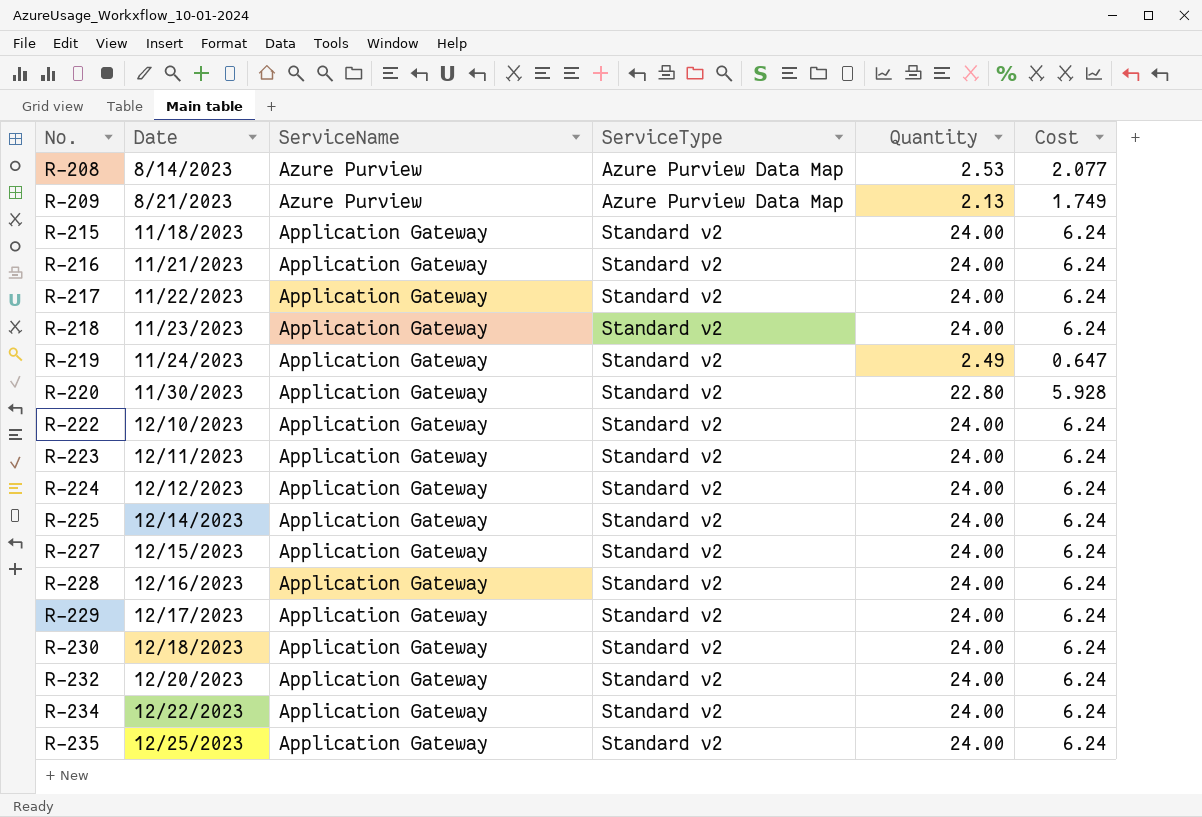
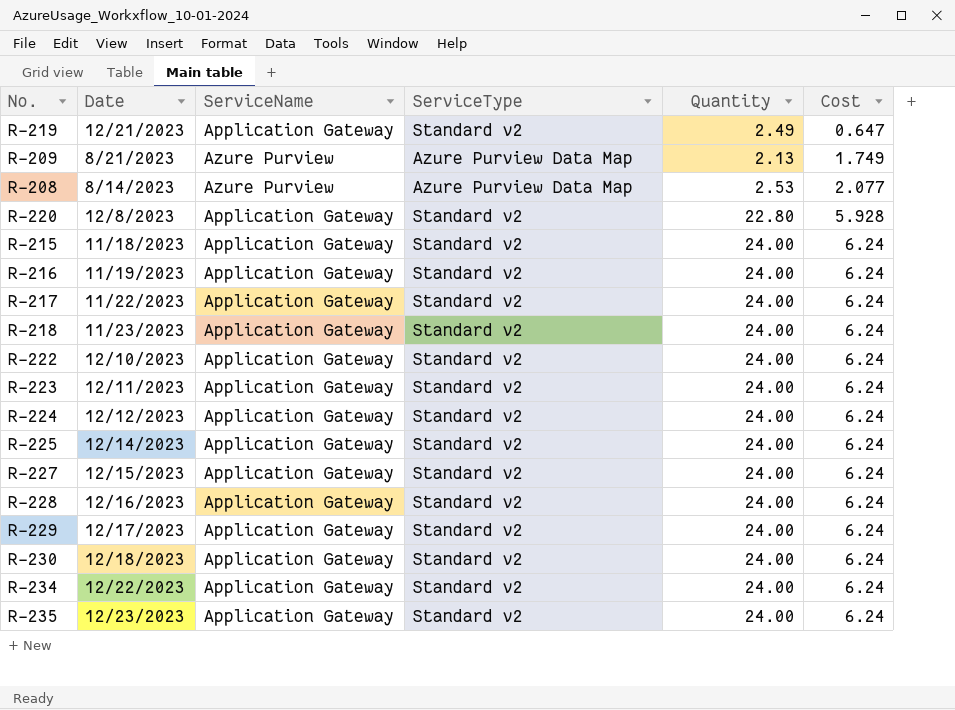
row order: No. ascending -> Cost ascending
row R-232: 12/20/2023 | Application Gateway | Standard v2 | 24.00 | 6.24 -> none
R-219 | Date: 11/24/2023 -> 12/21/2023
R-220 | Date: 11/30/2023 -> 12/8/2023
R-216 | Date: 11/21/2023 -> 11/19/2023
R-235 | Date: 12/25/2023 -> 12/23/2023

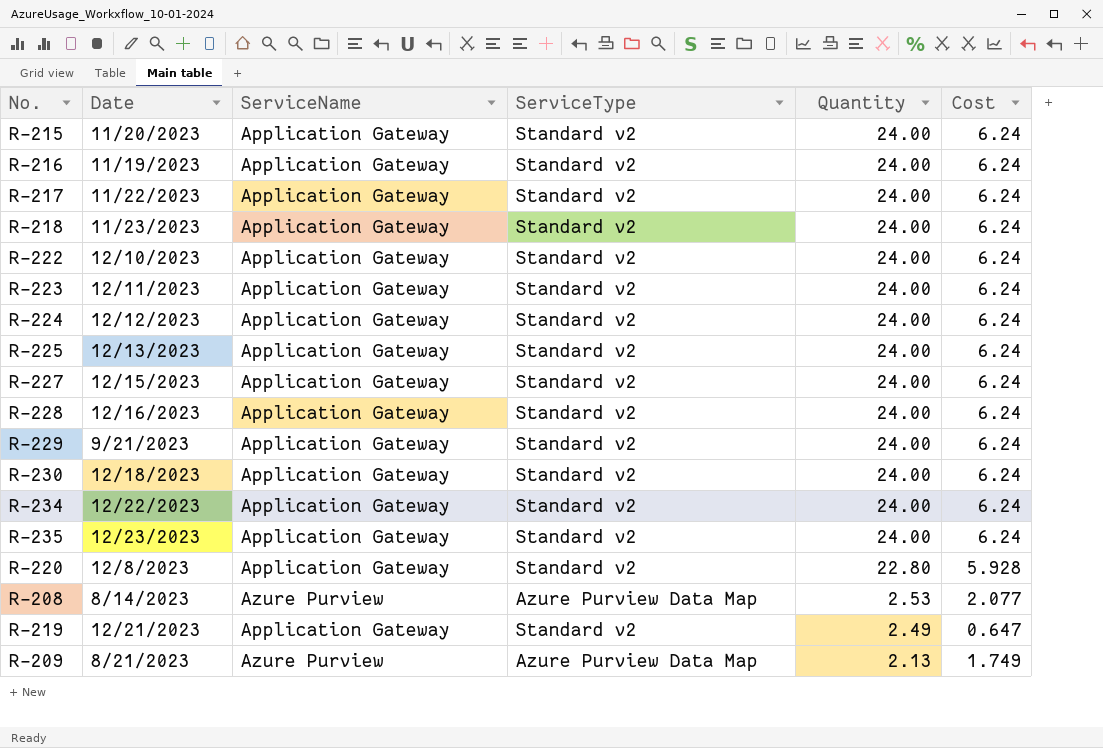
row order: Cost ascending -> Quantity descending
R-215 | Date: 11/18/2023 -> 11/20/2023
R-225 | Date: 12/14/2023 -> 12/13/2023
R-229 | Date: 12/17/2023 -> 9/21/2023

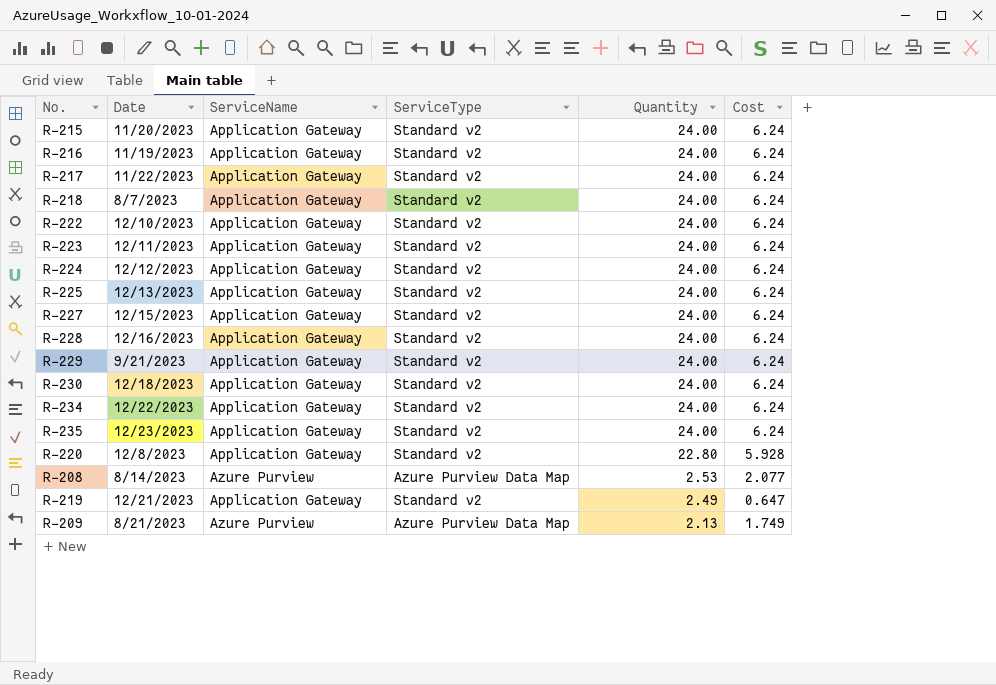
R-218 | Date: 11/23/2023 -> 8/7/2023

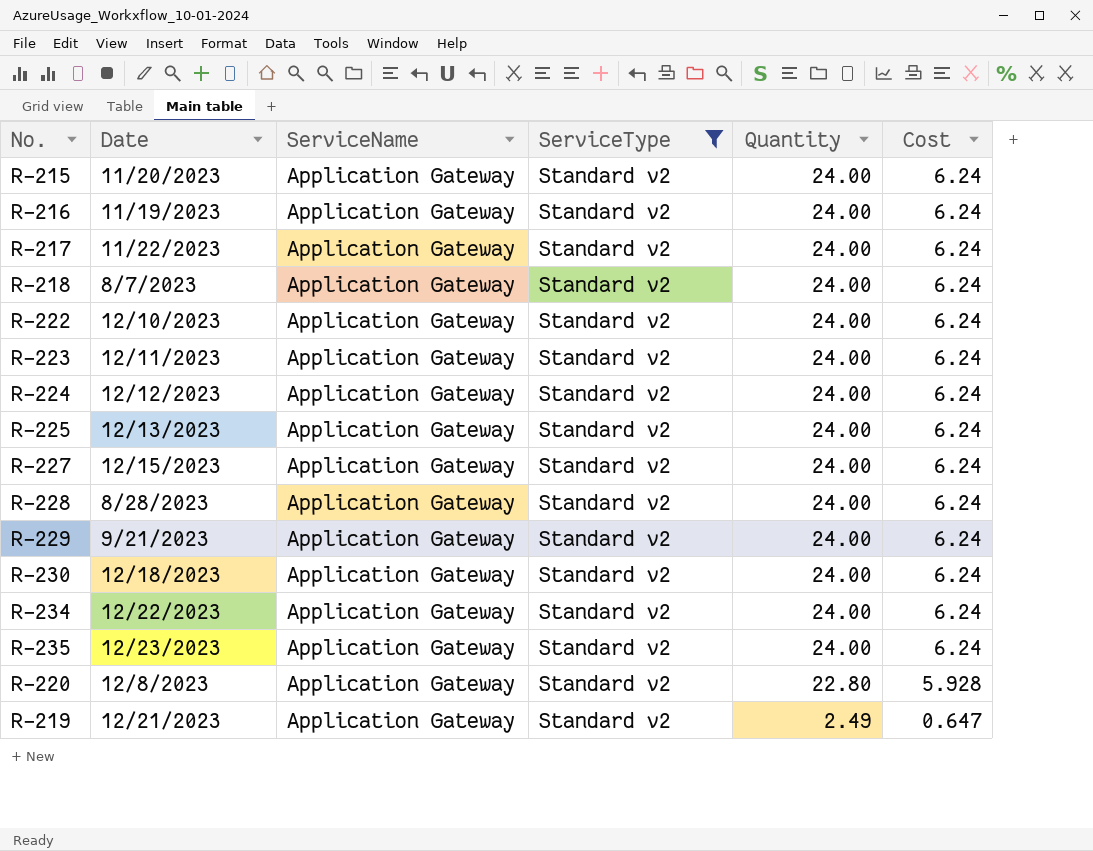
filter: none -> ServiceType = Standard v2
R-228 | Date: 12/16/2023 -> 8/28/2023

